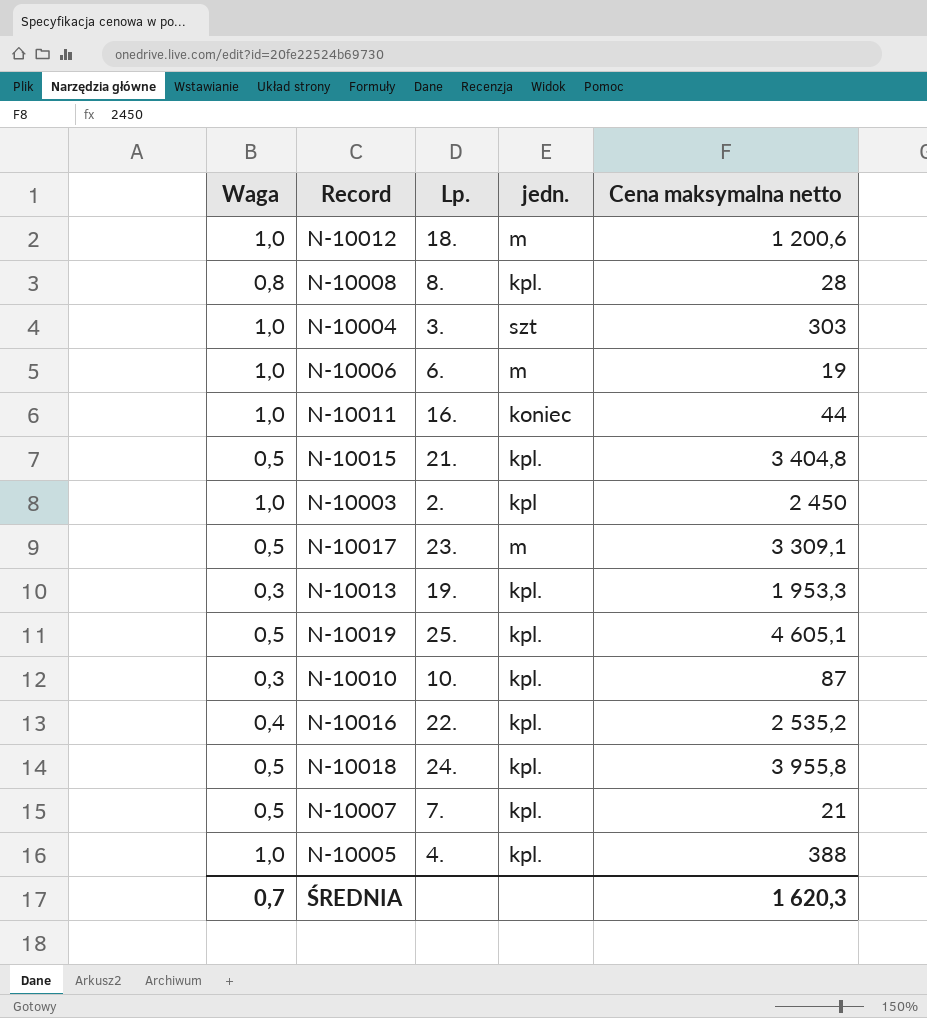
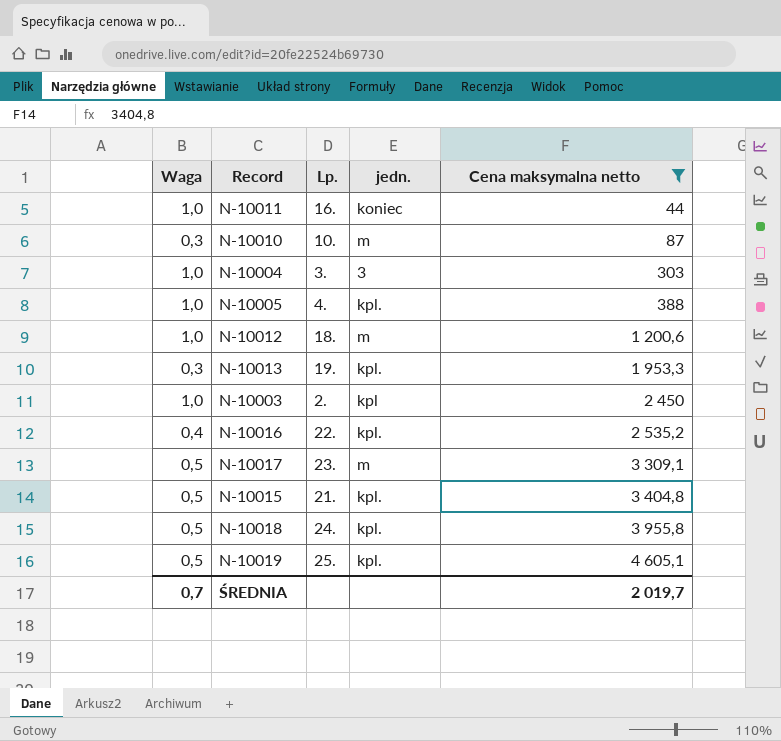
filter: none -> Cena maksymalna netto >= 44
row order: none -> Cena maksymalna netto ascending
N-10010 | jedn.: kpl. -> m
N-10004 | jedn.: szt -> 3
ŚREDNIA | Cena maksymalna netto: 1 620,3 -> 2 019,7

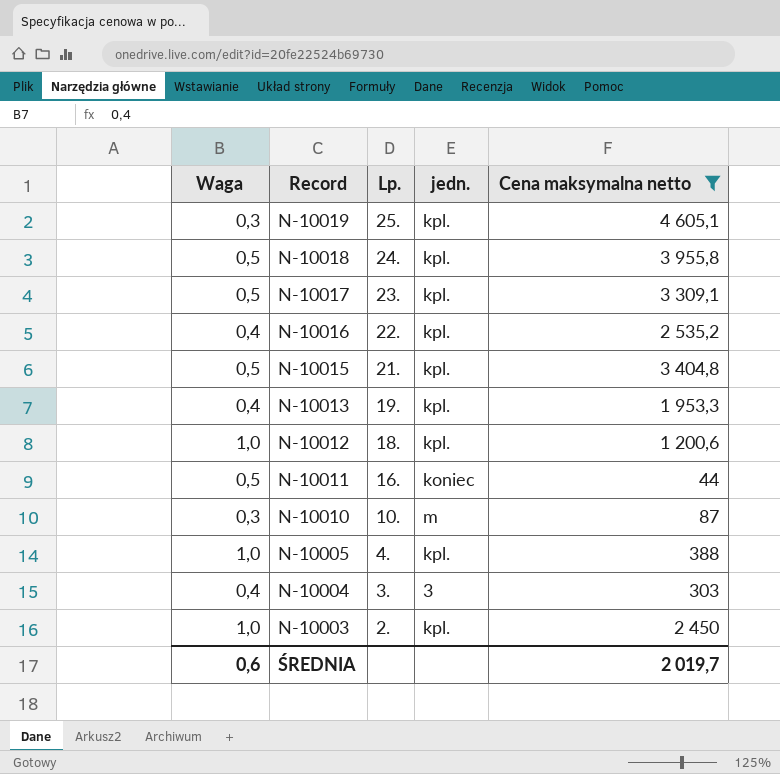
row order: Cena maksymalna netto ascending -> Record descending
N-10019 | Waga: 0,5 -> 0,3
N-10017 | jedn.: m -> kpl.
N-10013 | Waga: 0,3 -> 0,4
N-10012 | jedn.: m -> kpl.
N-10011 | Waga: 1,0 -> 0,5
N-10004 | Waga: 1,0 -> 0,4
N-10003 | jedn.: kpl -> kpl.
ŚREDNIA | Waga: 0,7 -> 0,6

